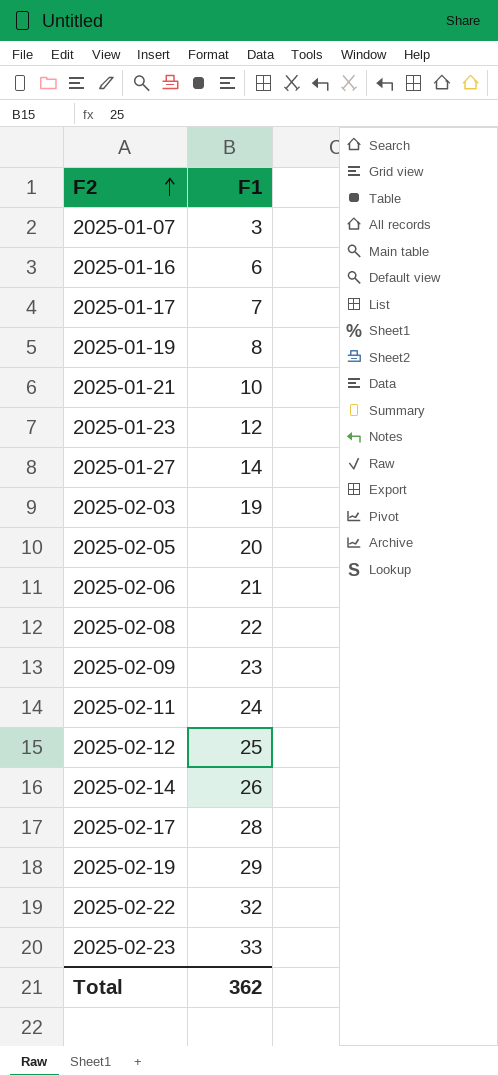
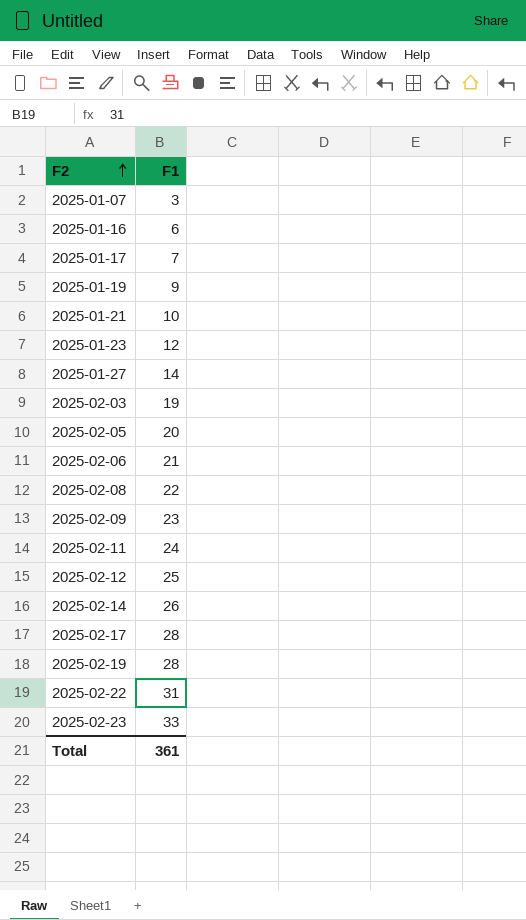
2025-01-19 | F1: 8 -> 9
2025-02-19 | F1: 29 -> 28
2025-02-22 | F1: 32 -> 31
Total | F1: 362 -> 361

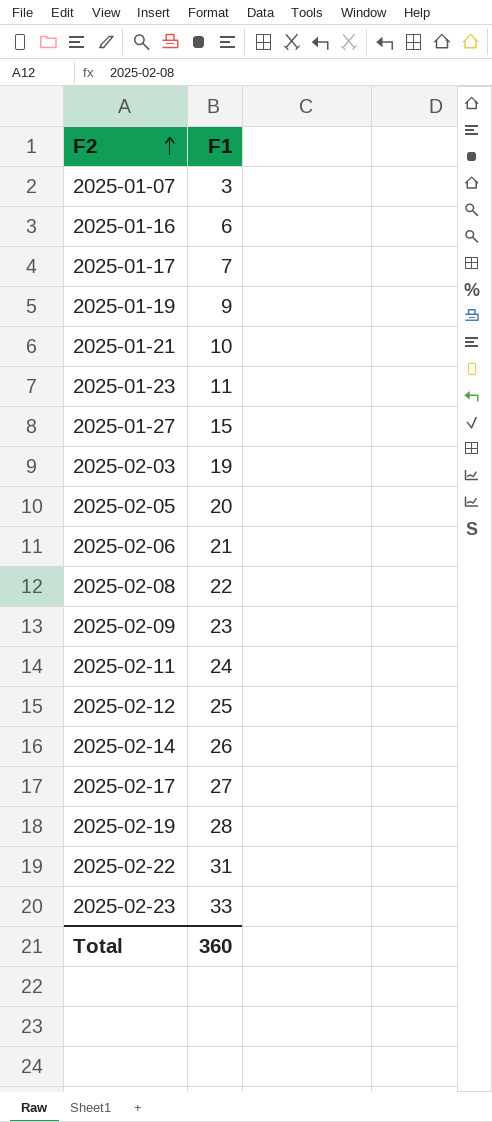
2025-01-23 | F1: 12 -> 11
2025-01-27 | F1: 14 -> 15
2025-02-17 | F1: 28 -> 27
Total | F1: 361 -> 360

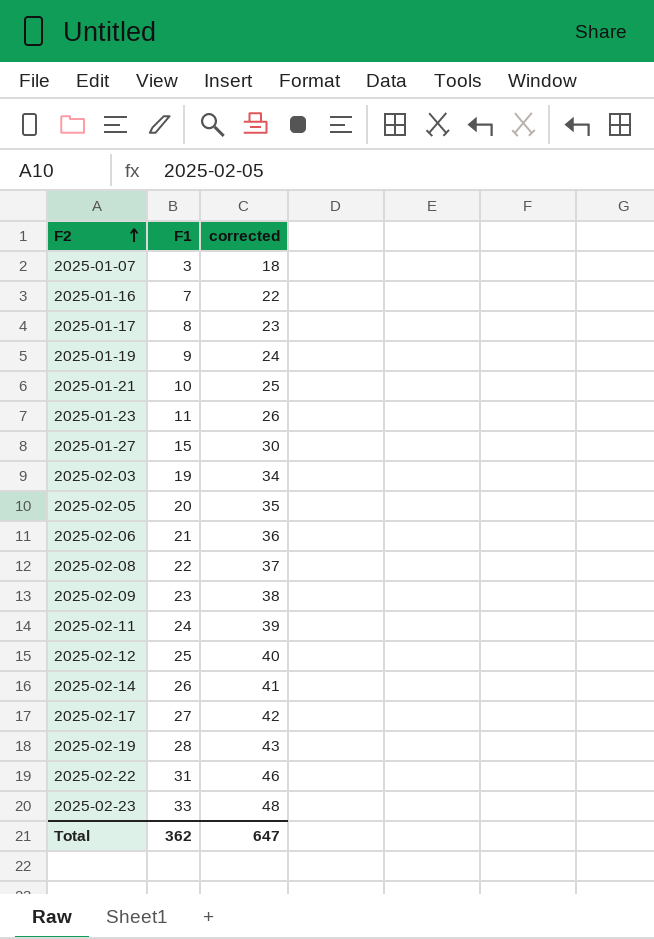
column corrected | formula: none -> [F1] + 15
2025-01-16 | F1: 6 -> 7
2025-01-17 | F1: 7 -> 8
Total | F1: 360 -> 362

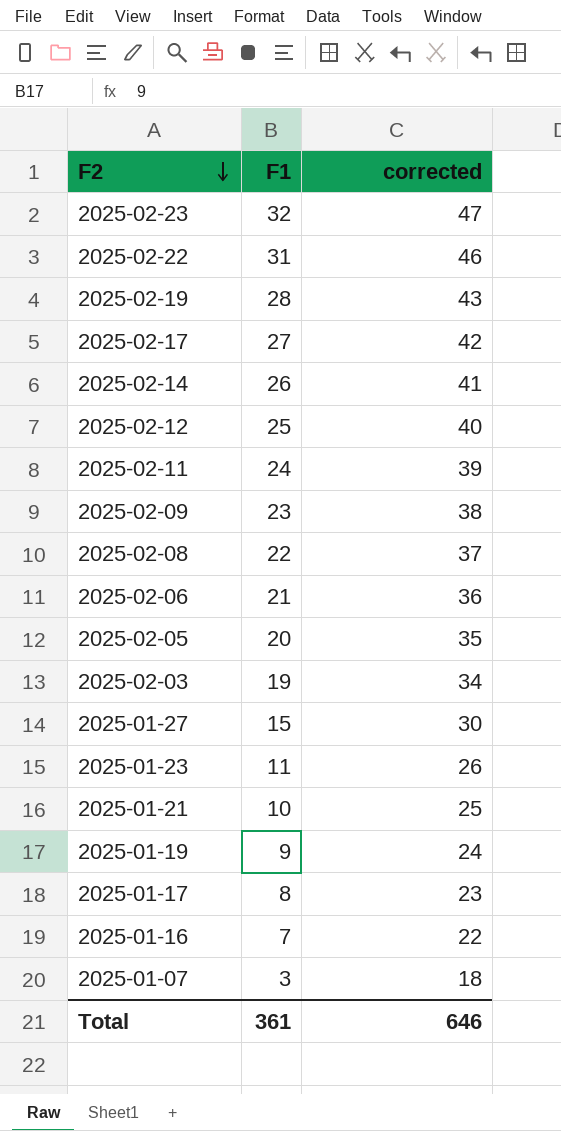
row order: F2 ascending -> F2 descending
2025-02-23 | F1: 33 -> 32
2025-02-23 | corrected: 48 -> 47
Total | F1: 362 -> 361
Total | corrected: 647 -> 646

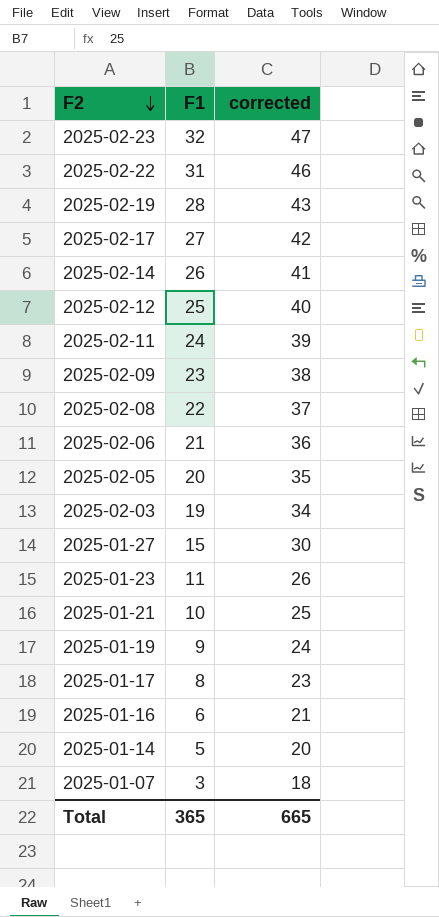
2025-01-16 | F1: 7 -> 6
2025-01-16 | corrected: 22 -> 21
row 2025-01-14: none -> 5 | 20
Total | F1: 361 -> 365
Total | corrected: 646 -> 665

